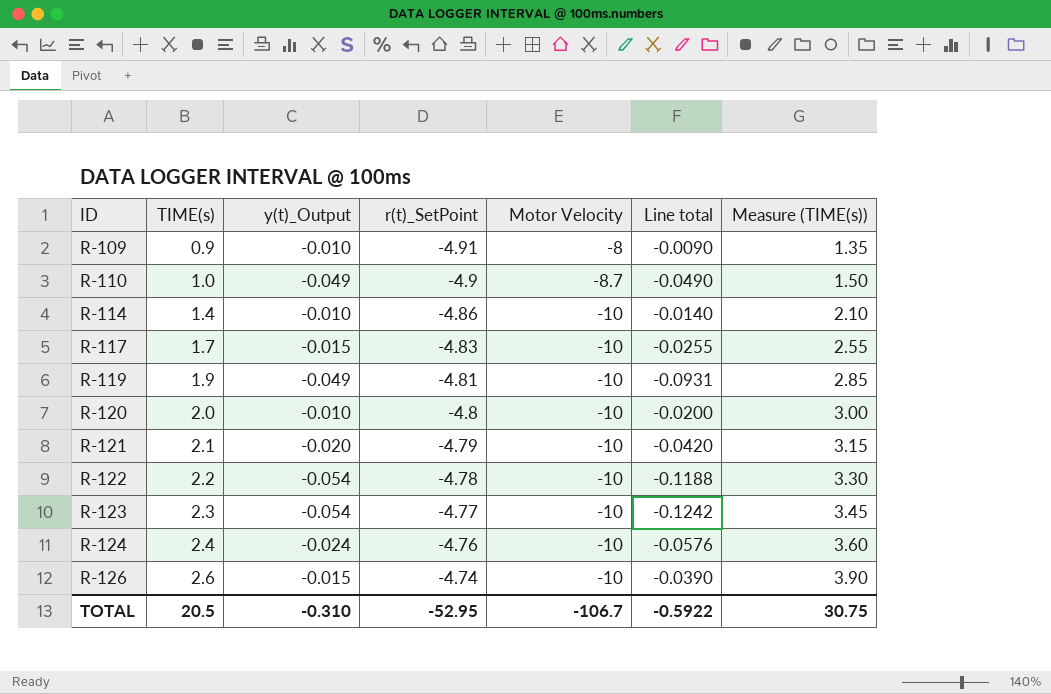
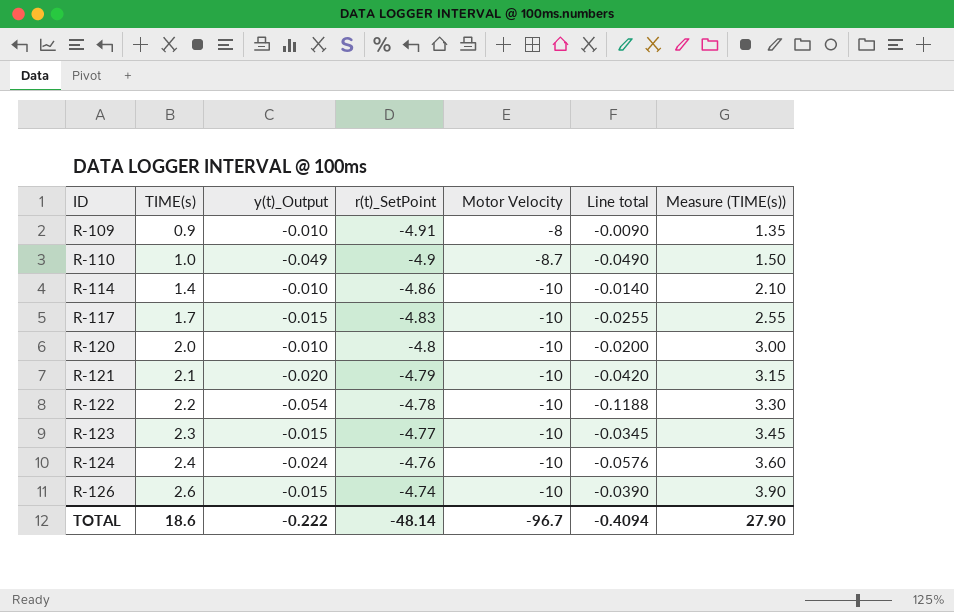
row R-119: 1.9 | -0.049 | -4.81 | -10 | -0.0931 | 2.85 -> none
R-123 | y(t)_Output: -0.054 -> -0.015
R-123 | Line total: -0.1242 -> -0.0345
TOTAL | TIME(s): 20.5 -> 18.6
TOTAL | y(t)_Output: -0.310 -> -0.222
TOTAL | r(t)_SetPoint: -52.95 -> -48.14
TOTAL | Motor Velocity: -106.7 -> -96.7
TOTAL | Line total: -0.5922 -> -0.4094
TOTAL | Measure (TIME(s)): 30.75 -> 27.90

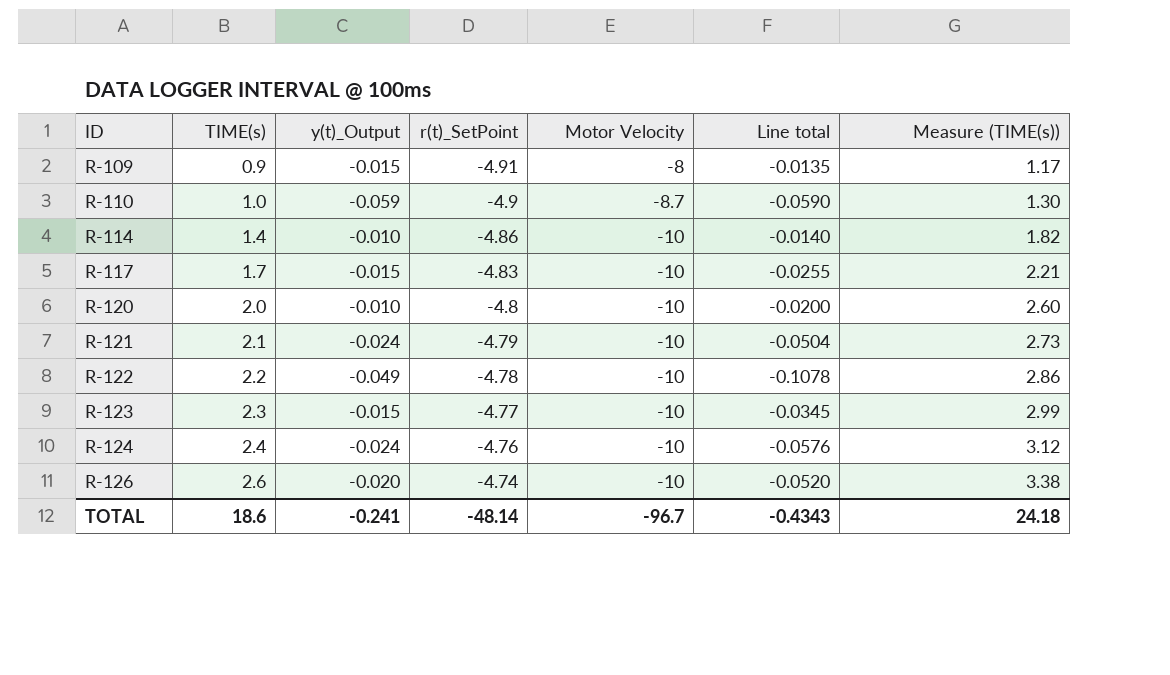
column Measure (TIME(s)) | formula: [TIME(s)] * 1.5 -> [TIME(s)] * 1.3
R-109 | y(t)_Output: -0.010 -> -0.015
R-109 | Line total: -0.0090 -> -0.0135
R-110 | y(t)_Output: -0.049 -> -0.059
R-110 | Line total: -0.0490 -> -0.0590
R-121 | y(t)_Output: -0.020 -> -0.024
R-121 | Line total: -0.0420 -> -0.0504
R-122 | y(t)_Output: -0.054 -> -0.049
R-122 | Line total: -0.1188 -> -0.1078
R-126 | y(t)_Output: -0.015 -> -0.020
R-126 | Line total: -0.0390 -> -0.0520
TOTAL | y(t)_Output: -0.222 -> -0.241
TOTAL | Line total: -0.4094 -> -0.4343
TOTAL | Measure (TIME(s)): 27.90 -> 24.18

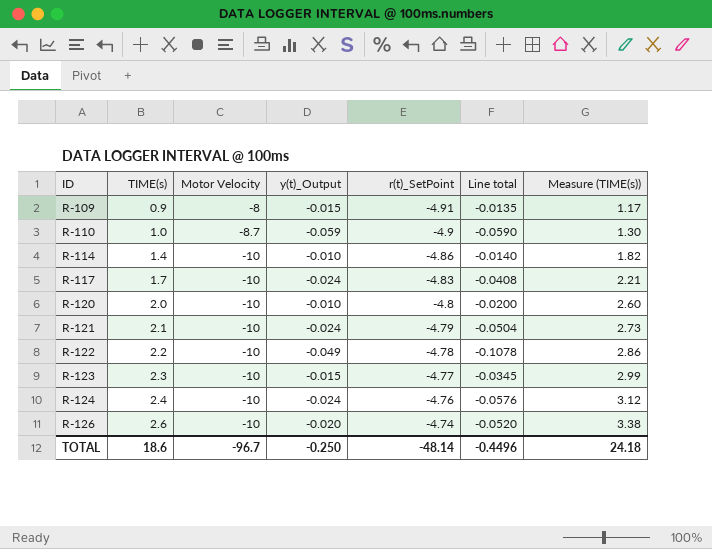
column Motor Velocity | position: 5 -> 3
R-117 | y(t)_Output: -0.015 -> -0.024
R-117 | Line total: -0.0255 -> -0.0408
TOTAL | y(t)_Output: -0.241 -> -0.250
TOTAL | Line total: -0.4343 -> -0.4496

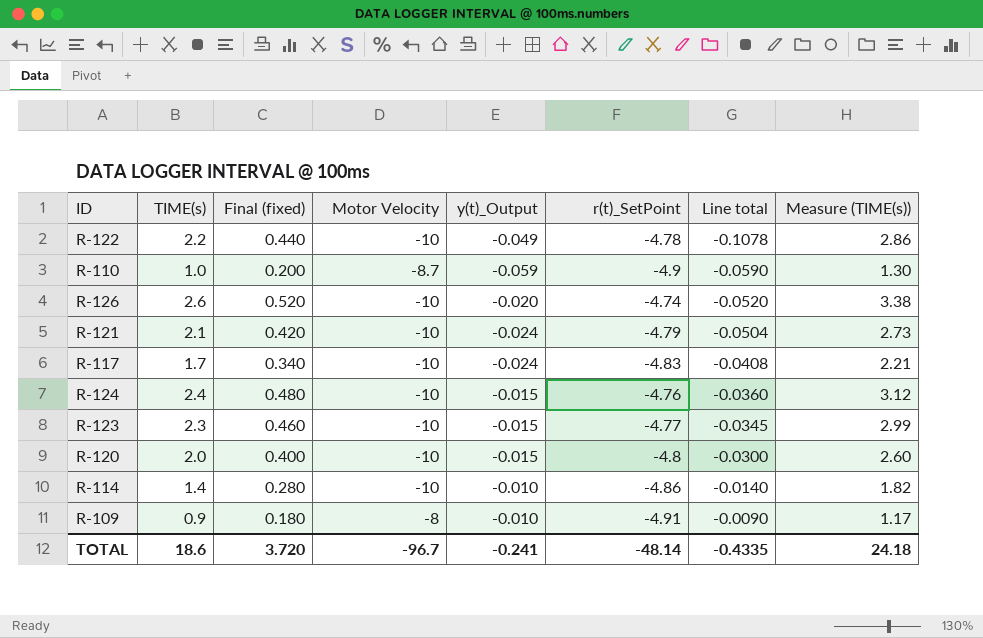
row order: ID ascending -> Line total ascending
column Final (fixed) | formula: none -> [TIME(s)] * 0.2
R-124 | y(t)_Output: -0.024 -> -0.015
R-124 | Line total: -0.0576 -> -0.0360
R-120 | y(t)_Output: -0.010 -> -0.015
R-120 | Line total: -0.0200 -> -0.0300
R-109 | y(t)_Output: -0.015 -> -0.010
R-109 | Line total: -0.0135 -> -0.0090
TOTAL | y(t)_Output: -0.250 -> -0.241
TOTAL | Line total: -0.4496 -> -0.4335

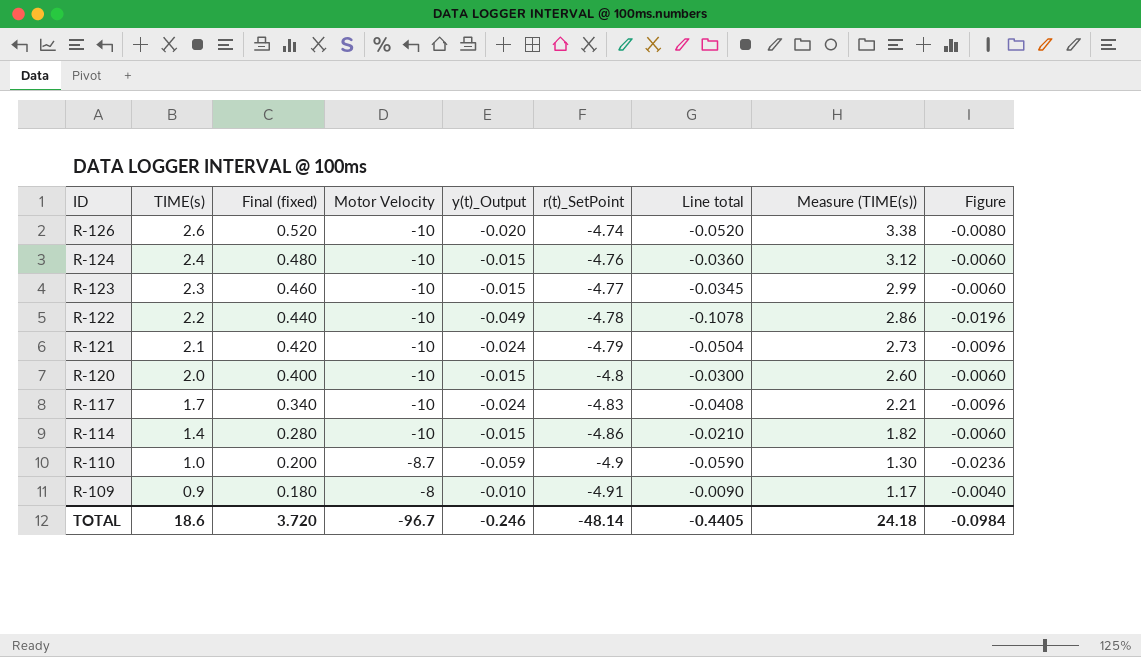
row order: Line total ascending -> ID descending
column Figure | formula: none -> [y(t)_Output] * 0.4
R-114 | y(t)_Output: -0.010 -> -0.015
R-114 | Line total: -0.0140 -> -0.0210
TOTAL | y(t)_Output: -0.241 -> -0.246
TOTAL | Line total: -0.4335 -> -0.4405

